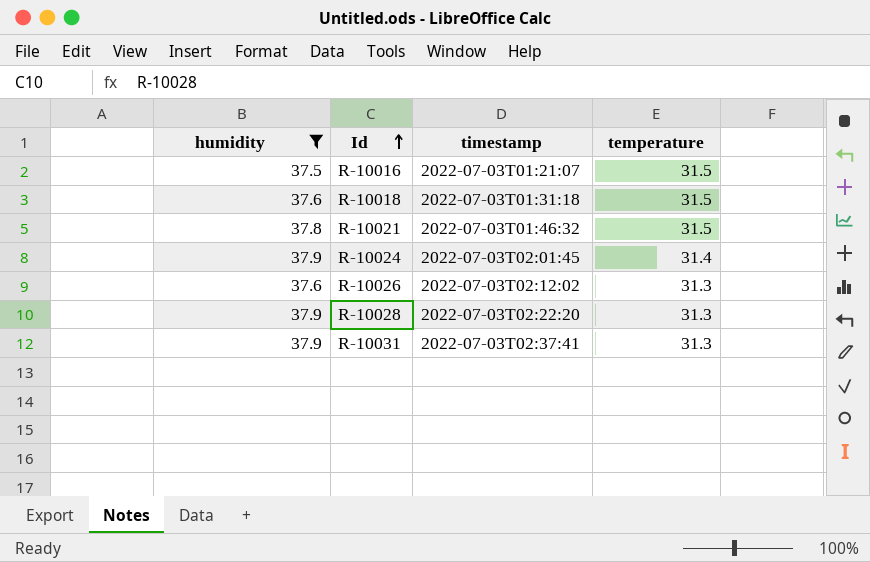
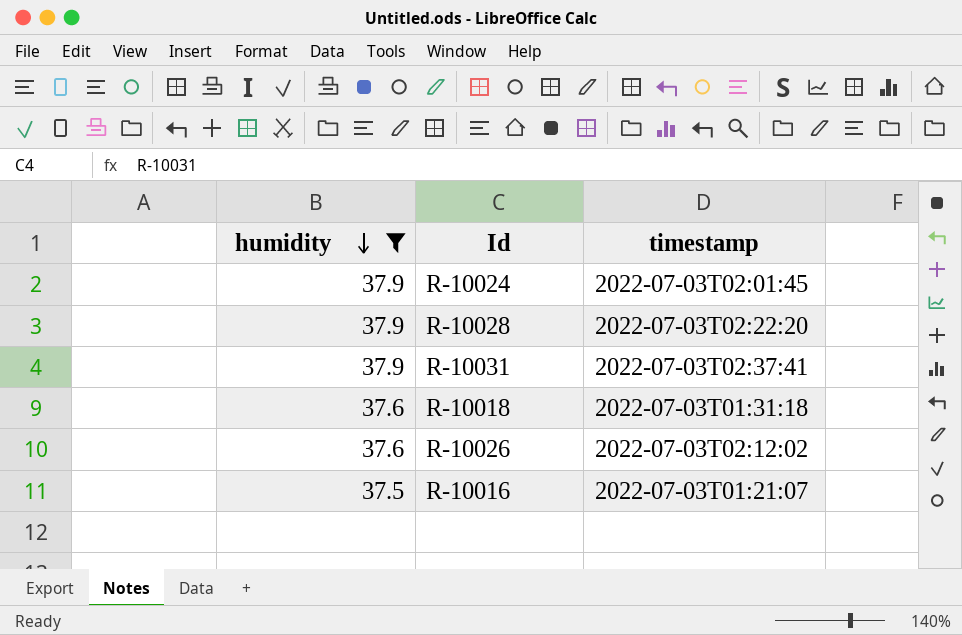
row order: Id ascending -> humidity descending
column temperature | position: 4 -> none
row R-10021: 37.8 | 2022-07-03T01:46:32 | 31.5 -> none

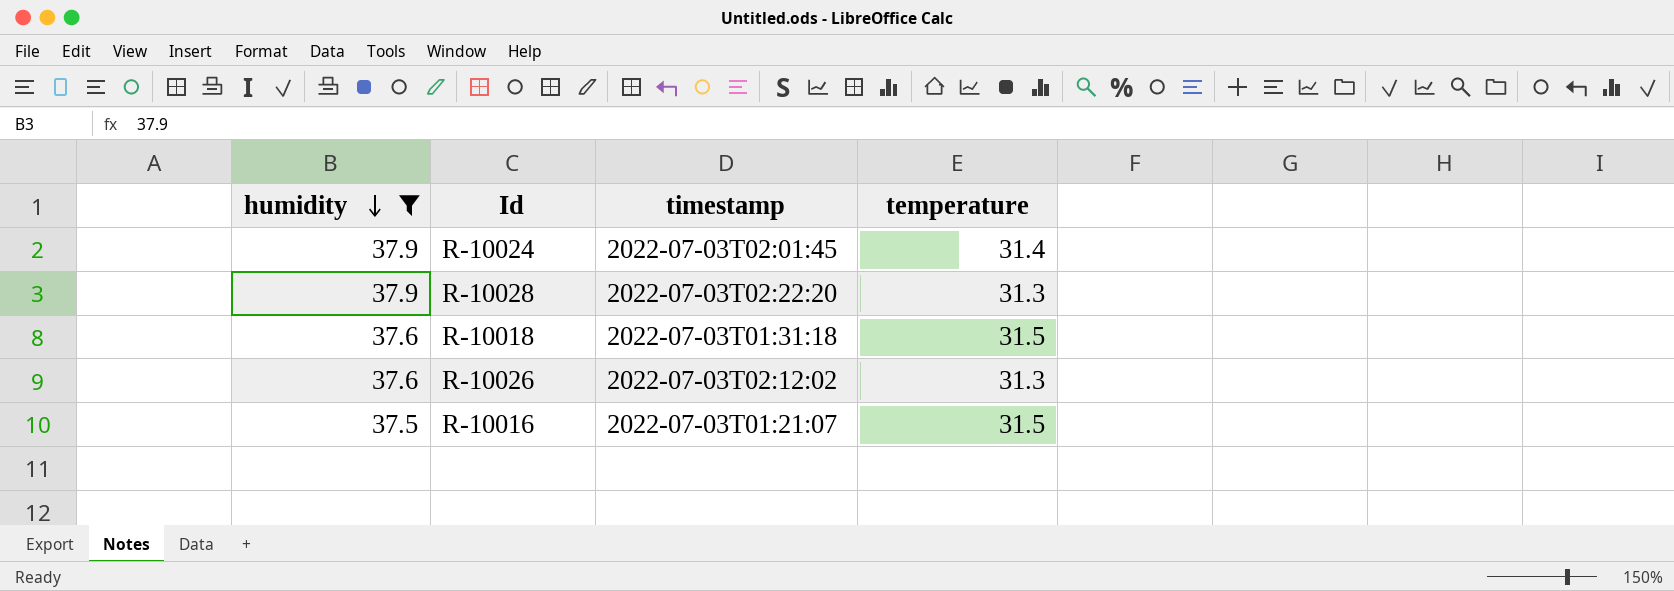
column temperature | position: none -> 4
row R-10031: 37.9 | 2022-07-03T02:37:41 -> none

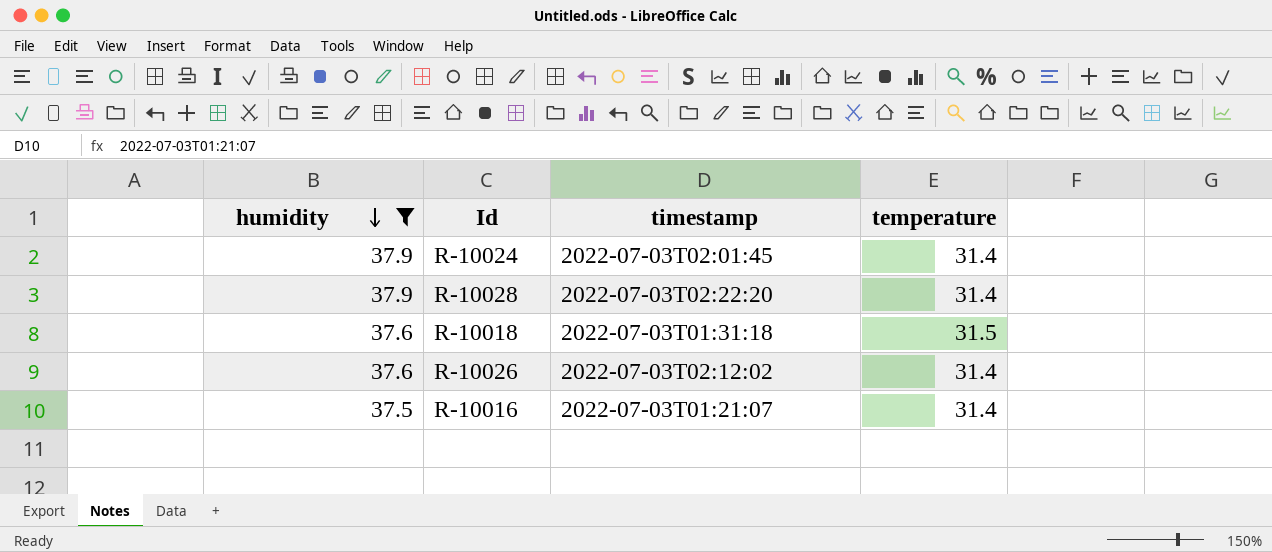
R-10028 | temperature: 31.3 -> 31.4
R-10026 | temperature: 31.3 -> 31.4
R-10016 | temperature: 31.5 -> 31.4

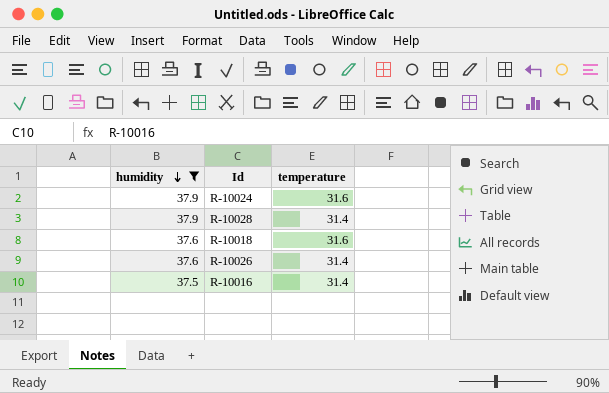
column timestamp | position: 3 -> none
R-10024 | temperature: 31.4 -> 31.6
R-10018 | temperature: 31.5 -> 31.6

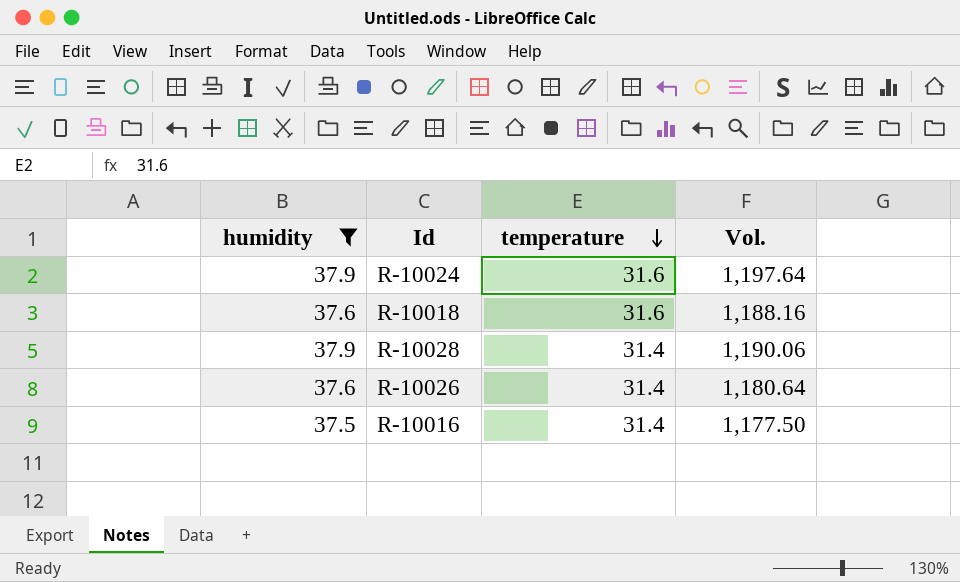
row order: humidity descending -> temperature descending
column Vol. | formula: none -> [humidity] * [temperature]

